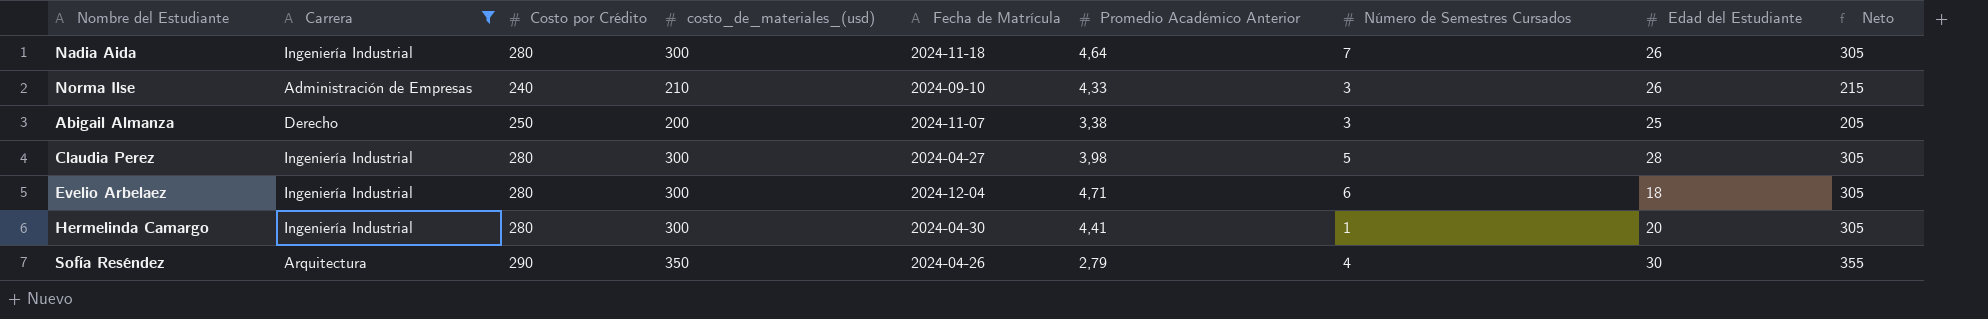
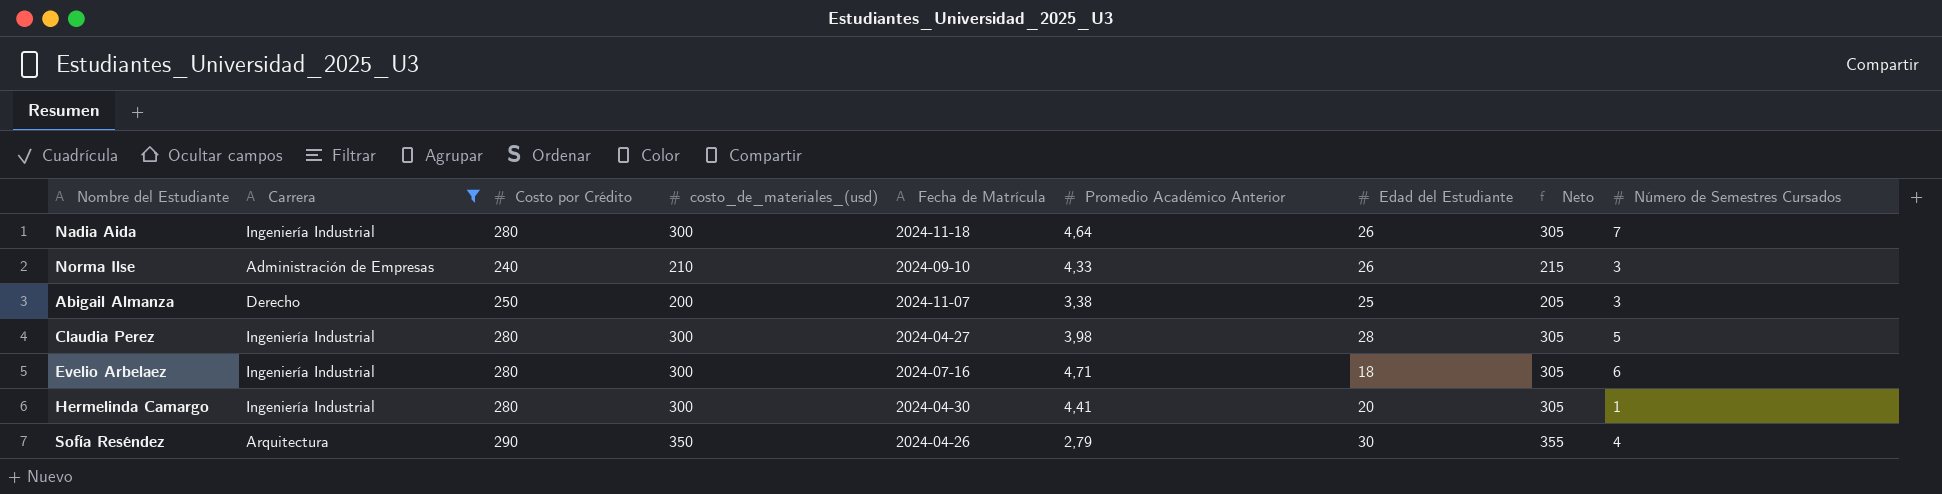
column Número de Semestres Cursados | position: 7 -> 9
Evelio Arbelaez | Fecha de Matrícula: 2024-12-04 -> 2024-07-16

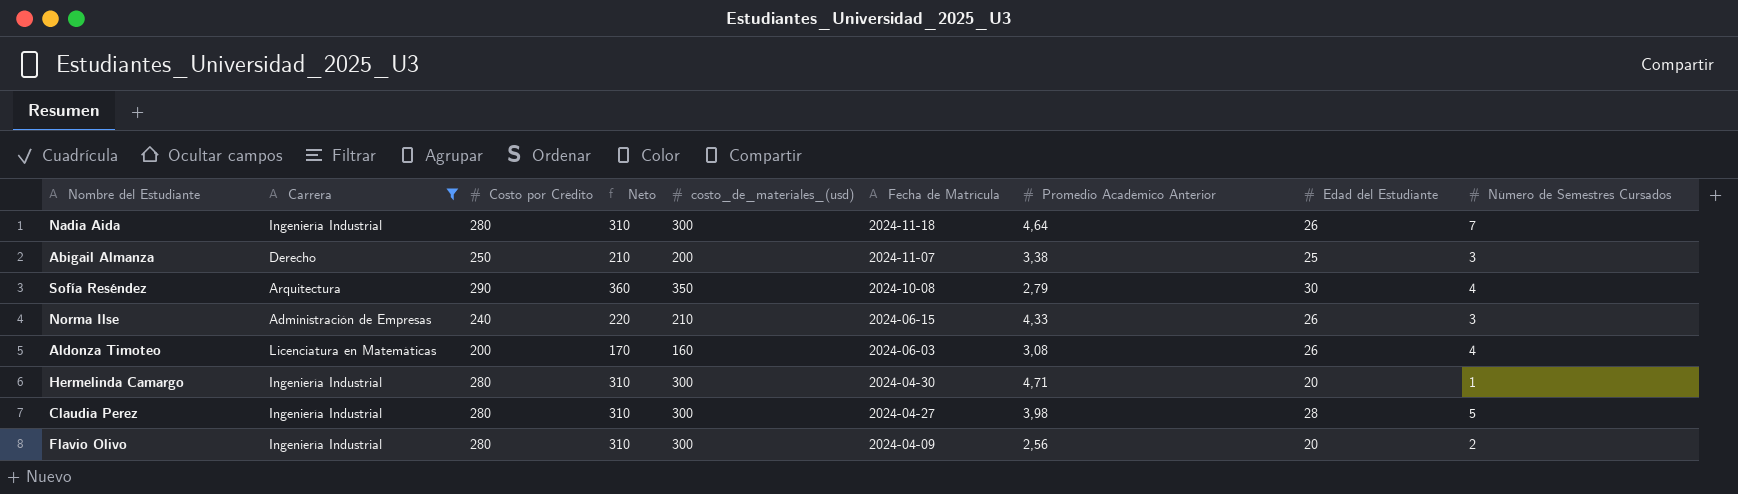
row order: none -> Fecha de Matrícula descending
column Neto | formula: [costo_de_materiales_(usd)] + 5 -> [costo_de_materiales_(usd)] + 10
column Neto | position: 8 -> 4
row Evelio Arbelaez: Ingeniería Industrial | 280 | 300 | 2024-07-16 | 4,71 | 18 | 305 | 6 -> none
Sofía Reséndez | Fecha de Matrícula: 2024-04-26 -> 2024-10-08
Norma Ilse | Fecha de Matrícula: 2024-09-10 -> 2024-06-15
row Aldonza Timoteo: none -> Licenciatura en Matemáticas | 200 | 170 | 160 | 2024-06-03 | 3,08 | 26 | 4
Hermelinda Camargo | Promedio Académico Anterior: 4,41 -> 4,71
row Flavio Olivo: none -> Ingeniería Industrial | 280 | 310 | 300 | 2024-04-09 | 2,56 | 20 | 2

